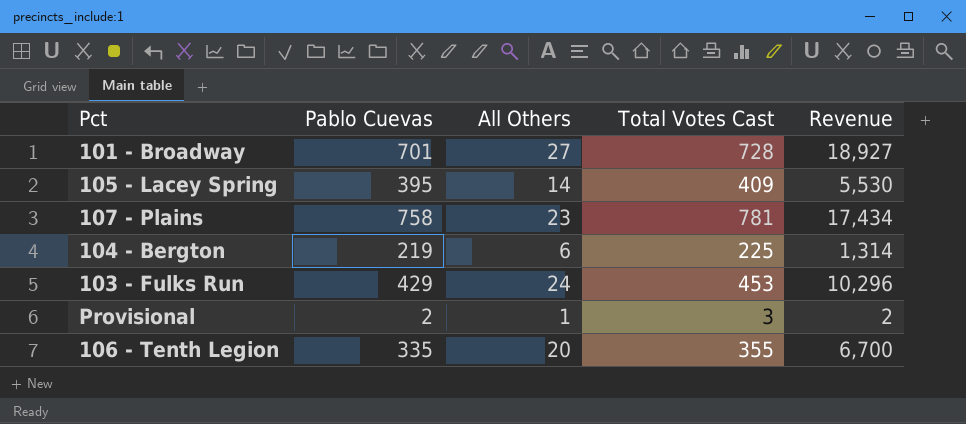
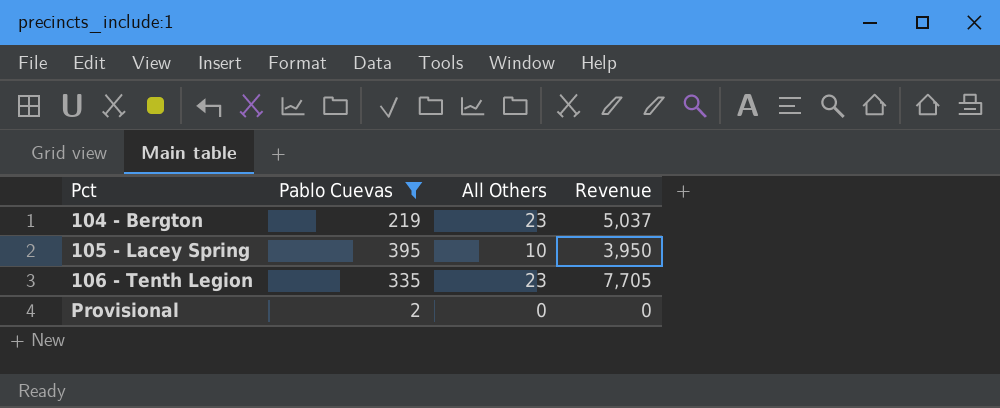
filter: none -> Pablo Cuevas <= 395
row order: none -> Pct ascending
column Total Votes Cast | formula: [Pablo Cuevas] + [All Others] -> none
104 - Bergton | All Others: 6 -> 23
104 - Bergton | Revenue: 1,314 -> 5,037
105 - Lacey Spring | All Others: 14 -> 10
105 - Lacey Spring | Revenue: 5,530 -> 3,950
106 - Tenth Legion | All Others: 20 -> 23
106 - Tenth Legion | Revenue: 6,700 -> 7,705
Provisional | All Others: 1 -> 0
Provisional | Revenue: 2 -> 0

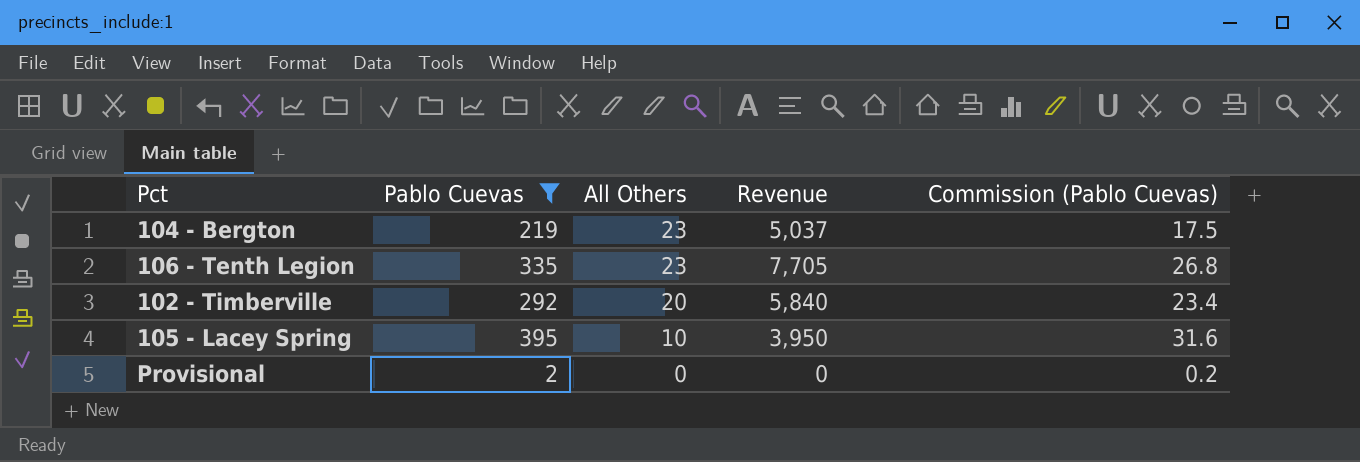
row order: Pct ascending -> All Others descending
column Commission (Pablo Cuevas) | formula: none -> [Pablo Cuevas] * 0.08
row 102 - Timberville: none -> 292 | 20 | 5,840 | 23.4

